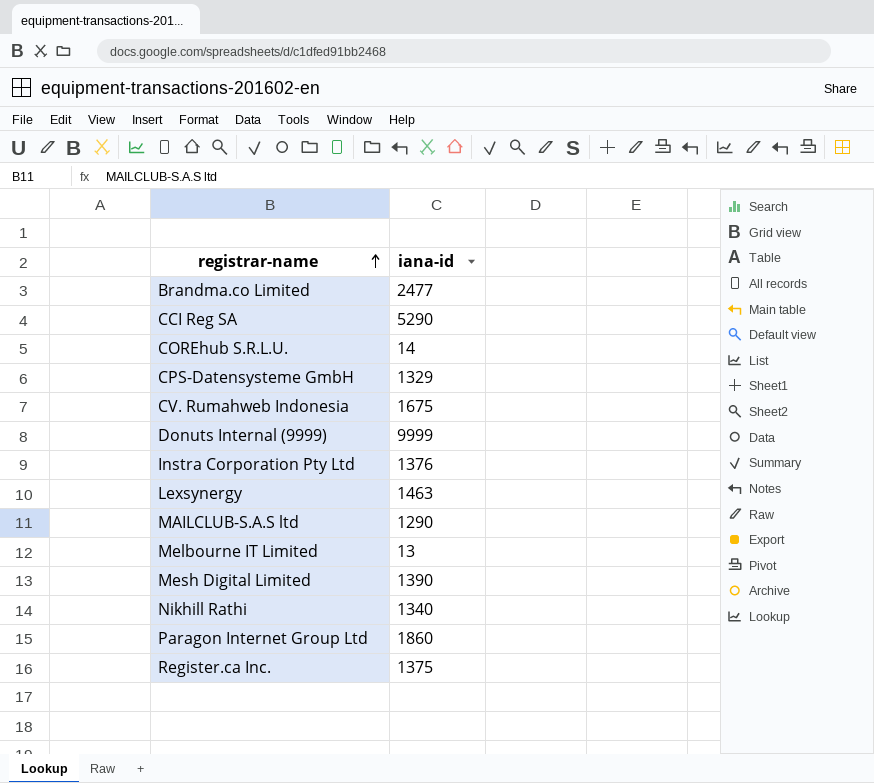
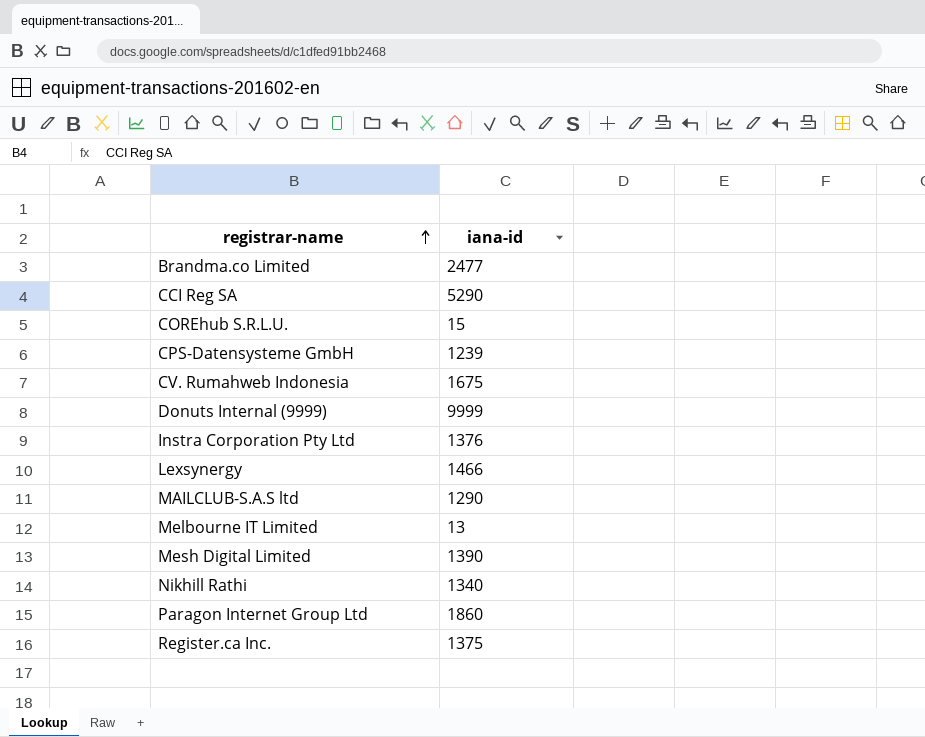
COREhub S.R.L.U. | iana-id: 14 -> 15
CPS-Datensysteme GmbH | iana-id: 1329 -> 1239
Lexsynergy | iana-id: 1463 -> 1466

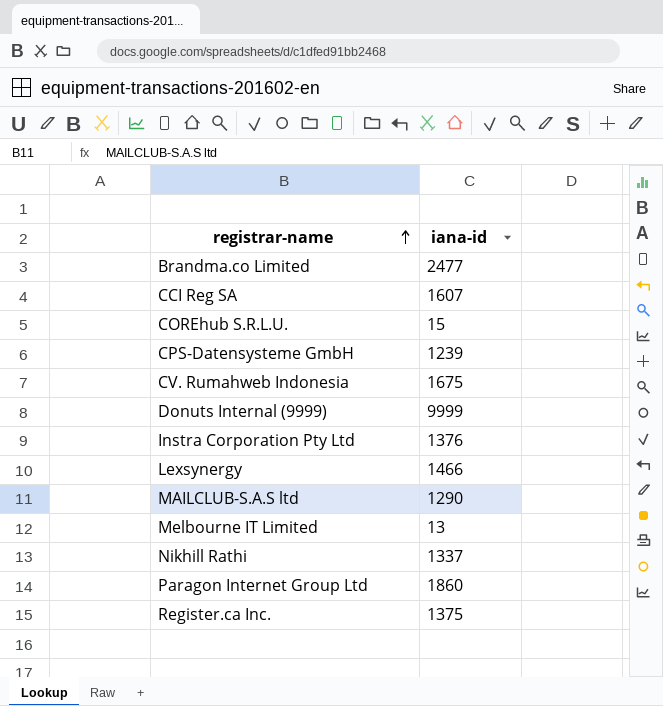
row Mesh Digital Limited: 1390 -> none
CCI Reg SA | iana-id: 5290 -> 1607
Nikhill Rathi | iana-id: 1340 -> 1337

